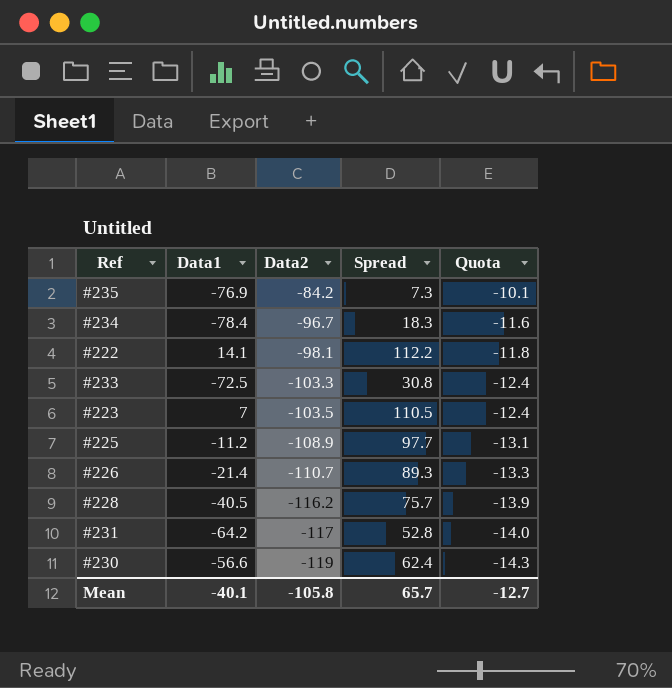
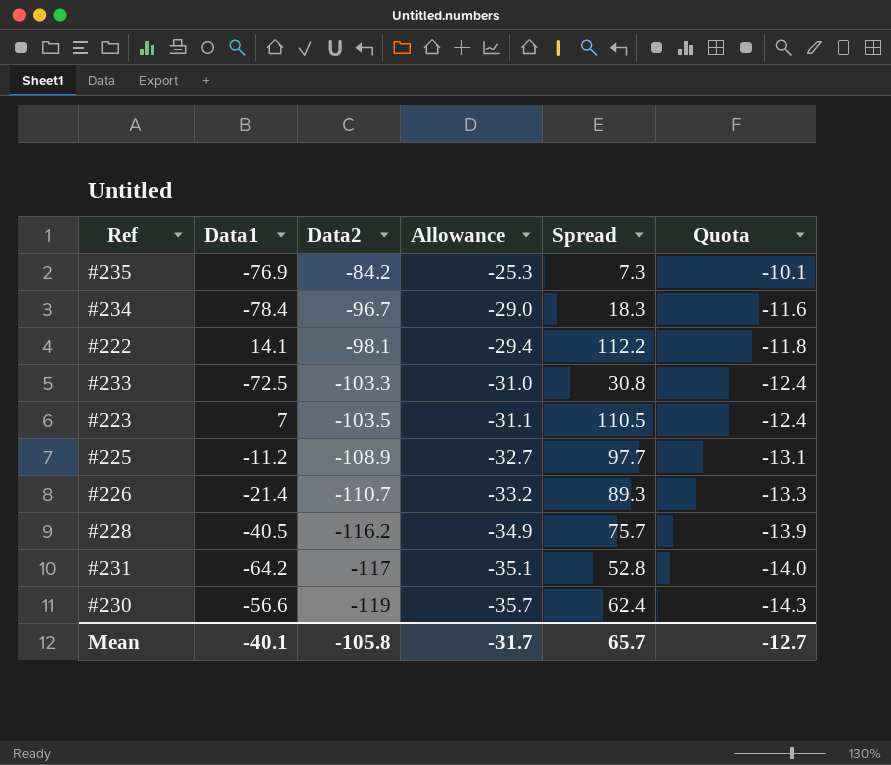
column Allowance | formula: none -> [Data2] * 0.3

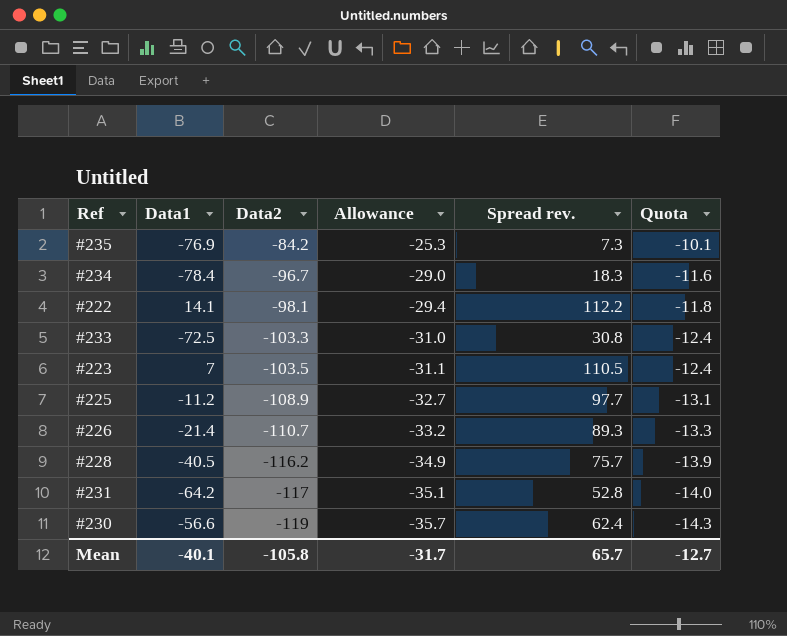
column name: Spread -> Spread rev.

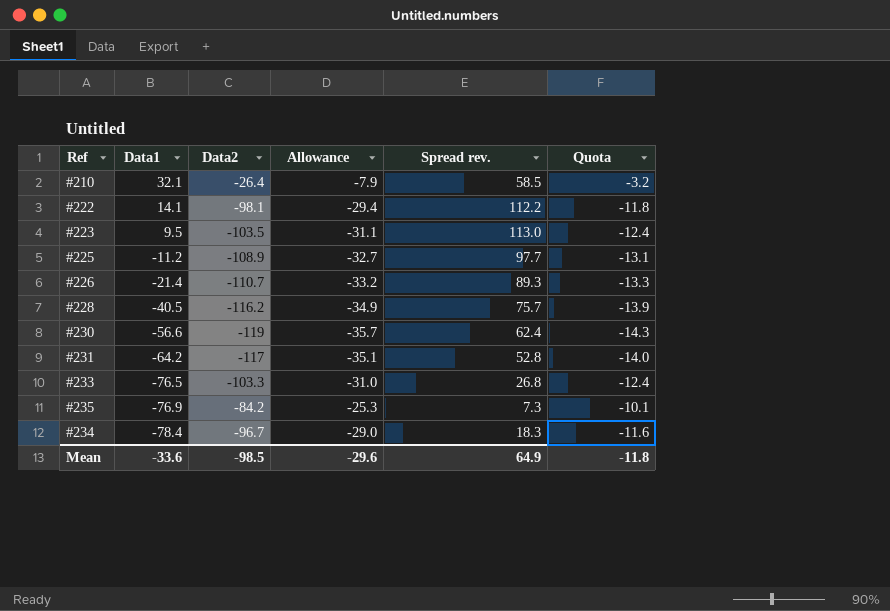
row order: Data2 descending -> Data1 descending
row #210: none -> 32.1 | -26.4 | -7.9 | 58.5 | -3.2
#223 | Data1: 7 -> 9.5
#223 | Spread rev.: 110.5 -> 113.0
#233 | Data1: -72.5 -> -76.5
#233 | Spread rev.: 30.8 -> 26.8
Mean | Data1: -40.1 -> -33.6
Mean | Data2: -105.8 -> -98.5
Mean | Allowance: -31.7 -> -29.6
Mean | Spread rev.: 65.7 -> 64.9
Mean | Quota: -12.7 -> -11.8

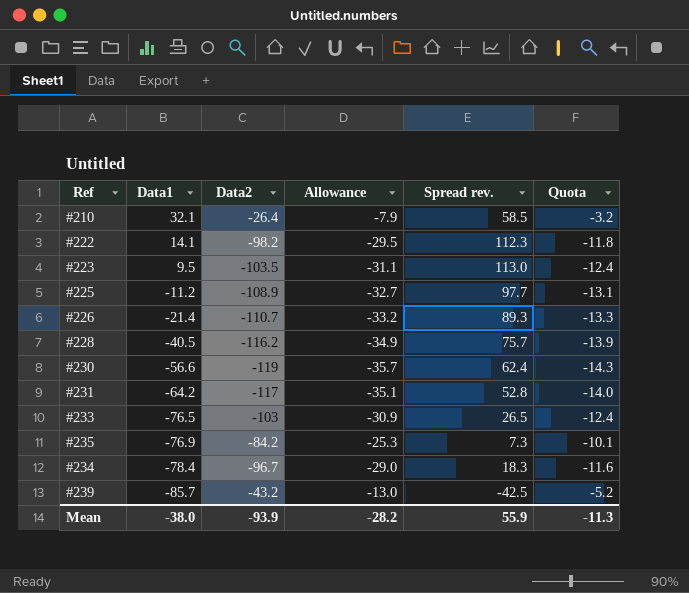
#222 | Data2: -98.1 -> -98.2
#222 | Allowance: -29.4 -> -29.5
#222 | Spread rev.: 112.2 -> 112.3
#233 | Data2: -103.3 -> -103
#233 | Allowance: -31.0 -> -30.9
#233 | Spread rev.: 26.8 -> 26.5
row #239: none -> -85.7 | -43.2 | -13.0 | -42.5 | -5.2
Mean | Data1: -33.6 -> -38.0
Mean | Data2: -98.5 -> -93.9
Mean | Allowance: -29.6 -> -28.2
Mean | Spread rev.: 64.9 -> 55.9
Mean | Quota: -11.8 -> -11.3

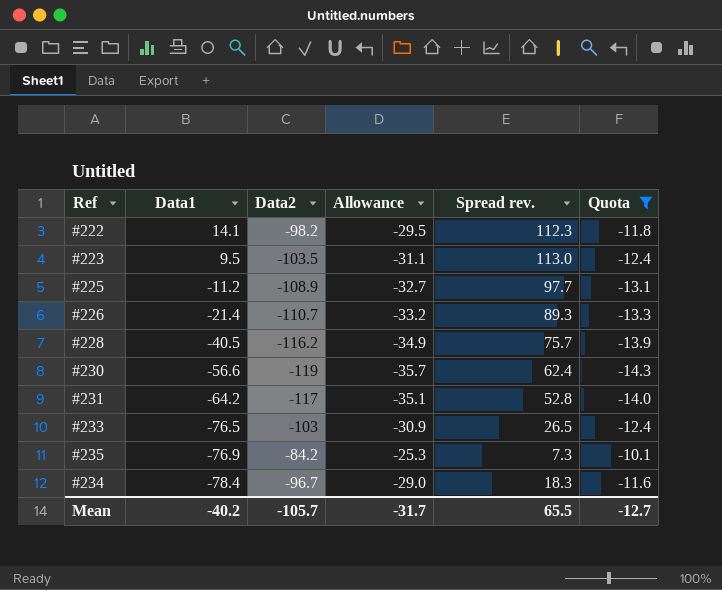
filter: none -> Quota <= -10.1
Mean | Data1: -38.0 -> -40.2
Mean | Data2: -93.9 -> -105.7
Mean | Allowance: -28.2 -> -31.7
Mean | Spread rev.: 55.9 -> 65.5
Mean | Quota: -11.3 -> -12.7

